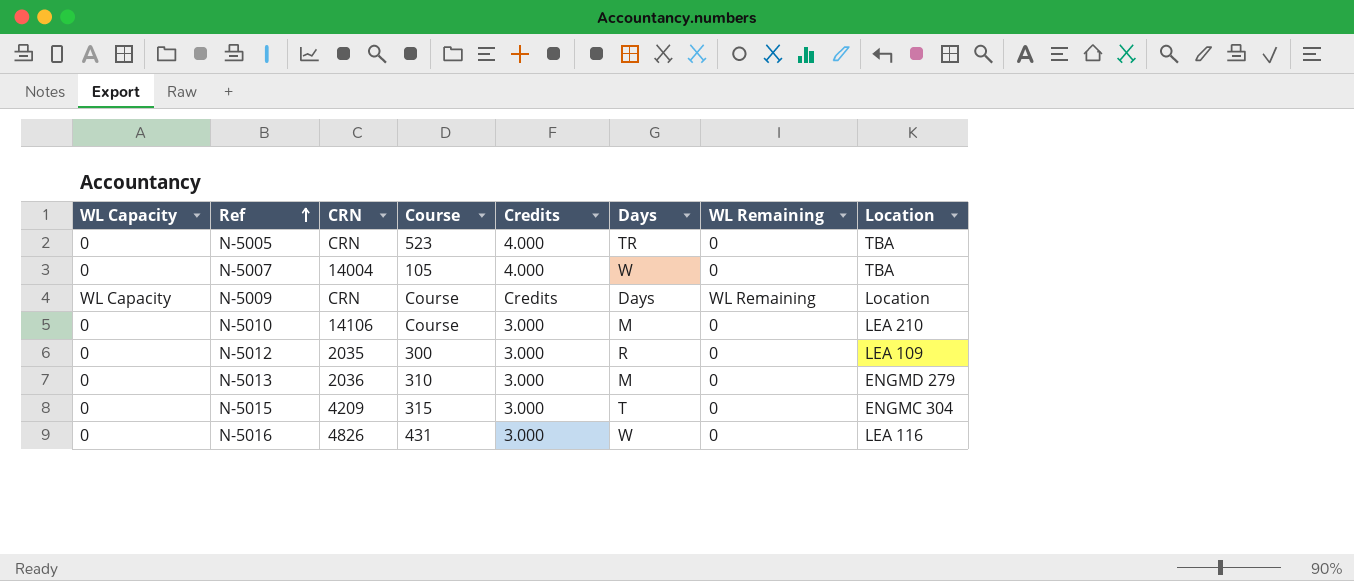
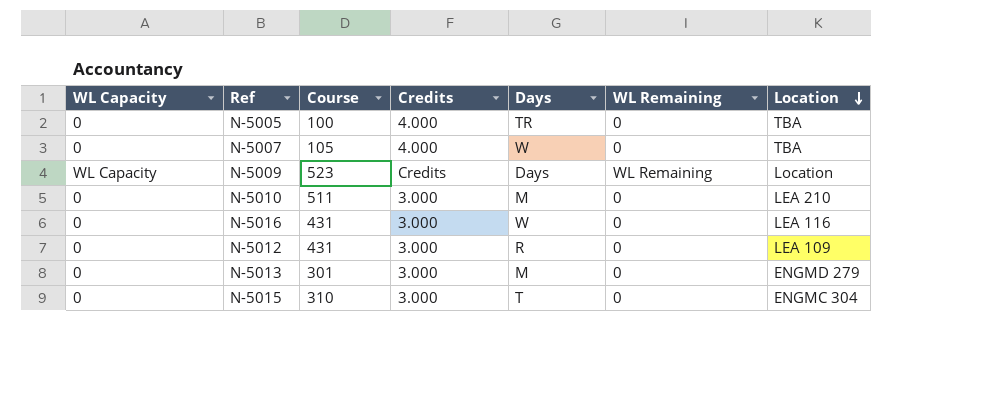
row order: Ref ascending -> Location descending
column CRN | position: 3 -> none
N-5005 | Course: 523 -> 100
N-5009 | Course: Course -> 523
N-5010 | Course: Course -> 511
N-5012 | Course: 300 -> 431
N-5013 | Course: 310 -> 301
N-5015 | Course: 315 -> 310

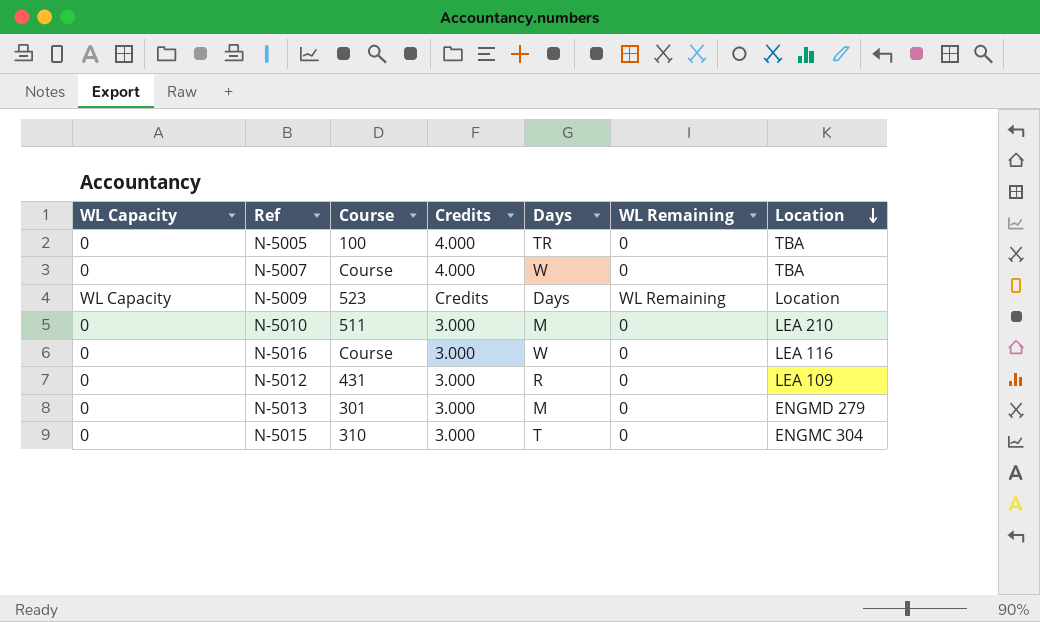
N-5007 | Course: 105 -> Course
N-5016 | Course: 431 -> Course

